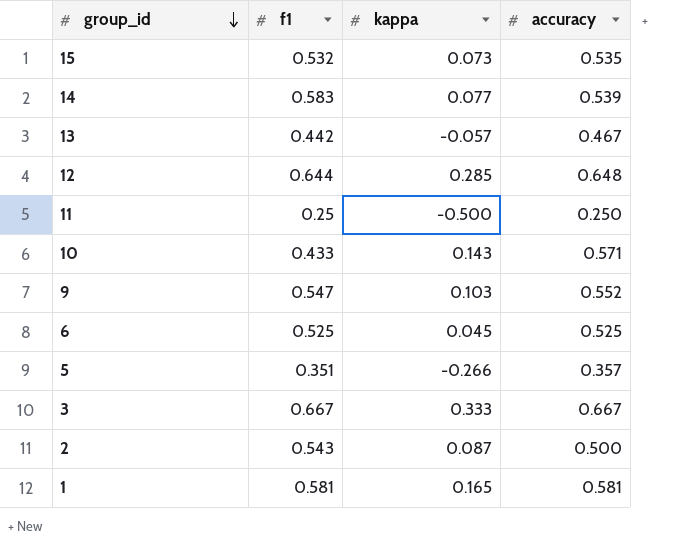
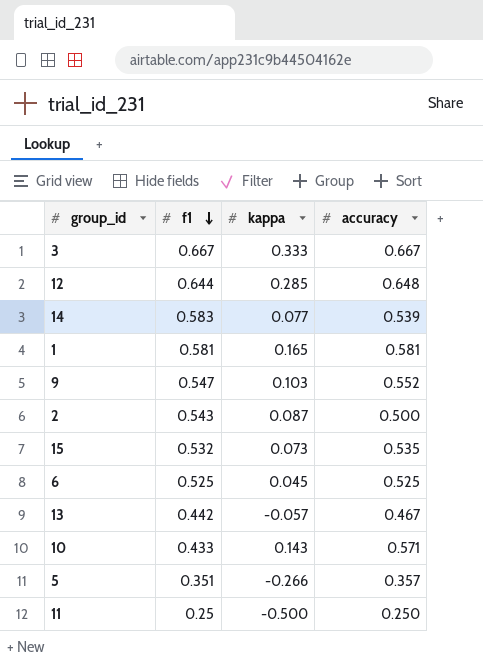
row order: group_id descending -> f1 descending

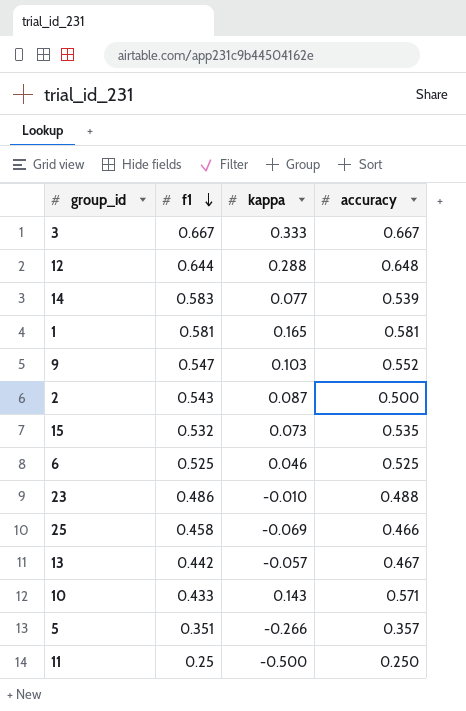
12 | kappa: 0.285 -> 0.288
6 | kappa: 0.045 -> 0.046
row 23: none -> 0.486 | -0.010 | 0.488
row 25: none -> 0.458 | -0.069 | 0.466

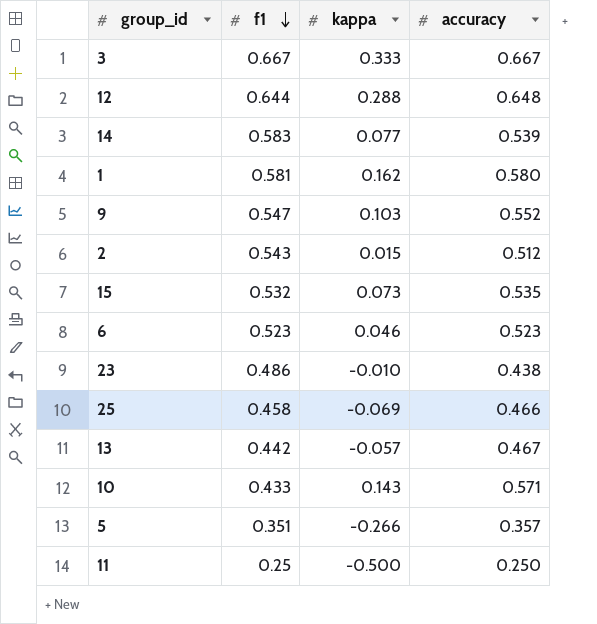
1 | kappa: 0.165 -> 0.162
1 | accuracy: 0.581 -> 0.580
2 | kappa: 0.087 -> 0.015
2 | accuracy: 0.500 -> 0.512
6 | f1: 0.525 -> 0.523
6 | accuracy: 0.525 -> 0.523
23 | accuracy: 0.488 -> 0.438

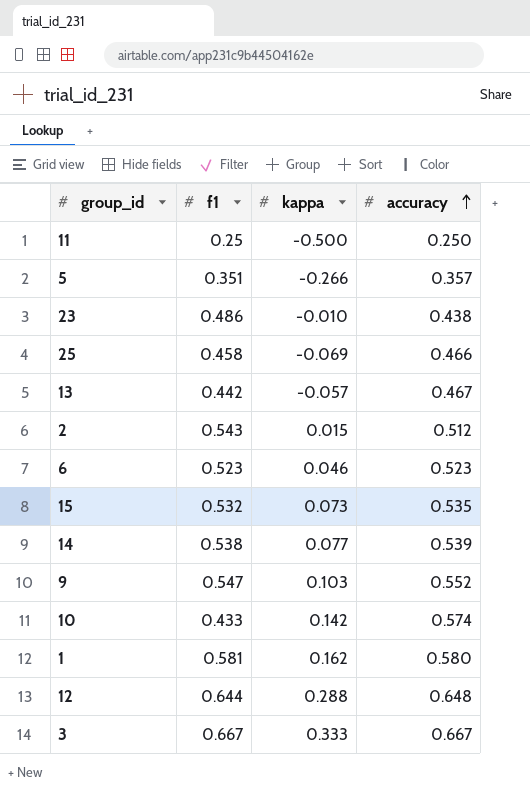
row order: f1 descending -> accuracy ascending
14 | f1: 0.583 -> 0.538
10 | kappa: 0.143 -> 0.142
10 | accuracy: 0.571 -> 0.574

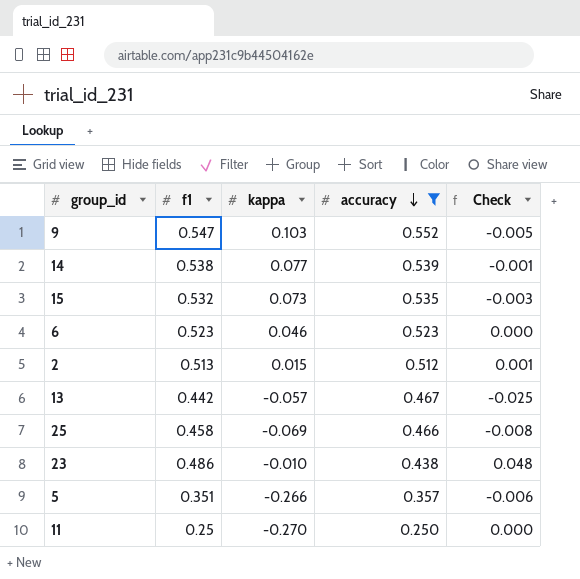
filter: none -> accuracy <= 0.552
row order: accuracy ascending -> accuracy descending
column Check | formula: none -> [f1] - [accuracy]
2 | f1: 0.543 -> 0.513
11 | kappa: -0.500 -> -0.270

